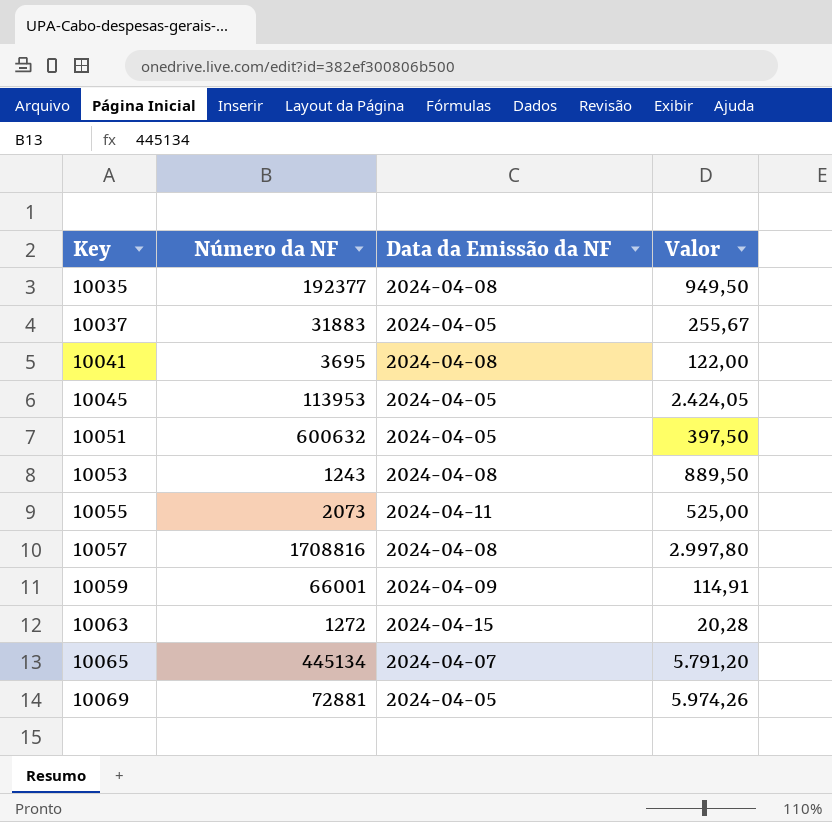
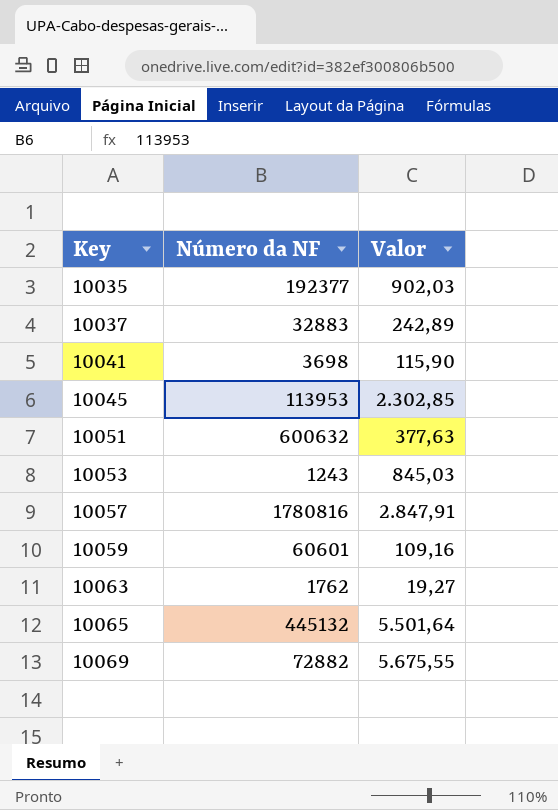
column Data da Emissão da NF | position: 3 -> none
row 10055: 2073 | 2024-04-11 | 525,00 -> none
10035 | Valor: 949,50 -> 902,03
10037 | Número da NF: 31883 -> 32883
10037 | Valor: 255,67 -> 242,89
10041 | Número da NF: 3695 -> 3698
10041 | Valor: 122,00 -> 115,90
10045 | Valor: 2.424,05 -> 2.302,85
10051 | Valor: 397,50 -> 377,63
10053 | Valor: 889,50 -> 845,03
10057 | Número da NF: 1708816 -> 1780816
10057 | Valor: 2.997,80 -> 2.847,91
10059 | Número da NF: 66001 -> 60601
10059 | Valor: 114,91 -> 109,16
10063 | Número da NF: 1272 -> 1762
10063 | Valor: 20,28 -> 19,27
10065 | Número da NF: 445134 -> 445132
10065 | Valor: 5.791,20 -> 5.501,64
10069 | Número da NF: 72881 -> 72882
10069 | Valor: 5.974,26 -> 5.675,55

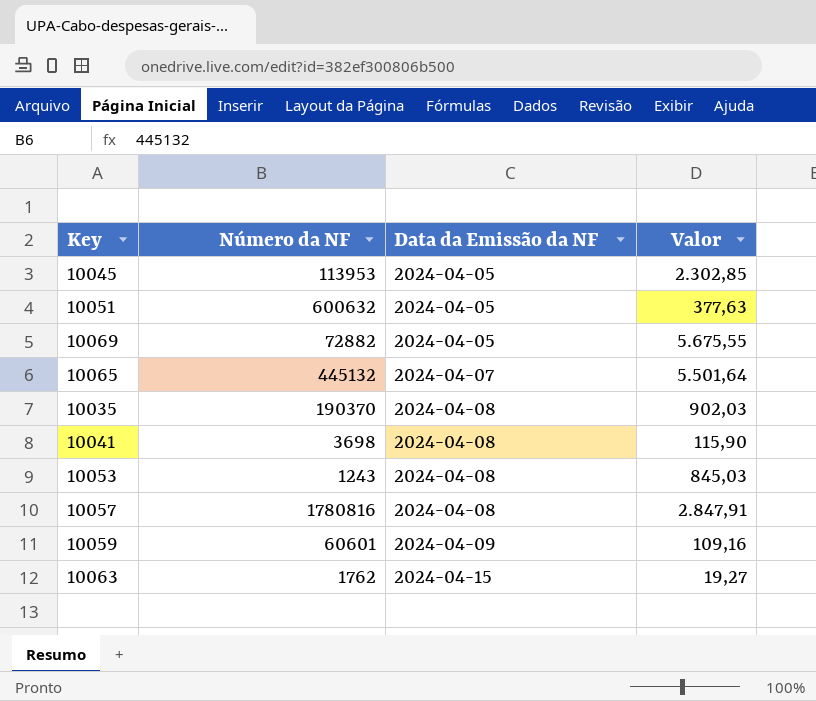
row order: Key ascending -> Data da Emissão da NF ascending
column Data da Emissão da NF | position: none -> 3
row 10037: 32883 | 242,89 -> none
10035 | Número da NF: 192377 -> 190370

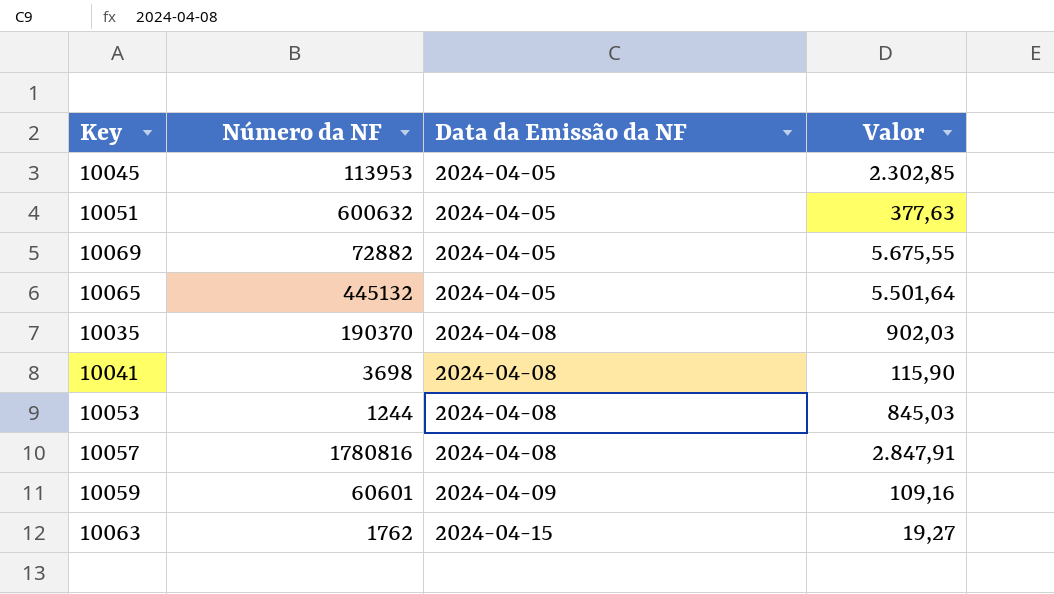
10065 | Data da Emissão da NF: 2024-04-07 -> 2024-04-05
10053 | Número da NF: 1243 -> 1244

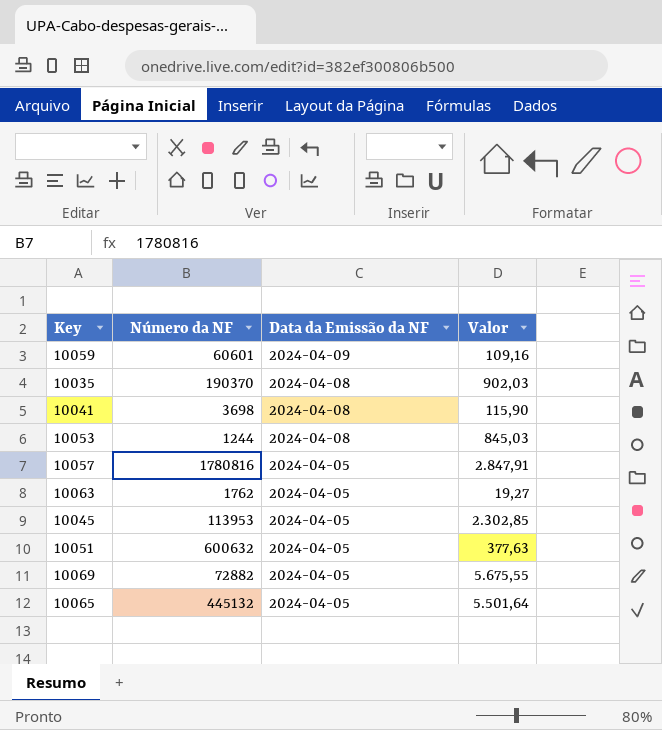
row order: Data da Emissão da NF ascending -> Data da Emissão da NF descending
10057 | Data da Emissão da NF: 2024-04-08 -> 2024-04-05
10063 | Data da Emissão da NF: 2024-04-15 -> 2024-04-05

